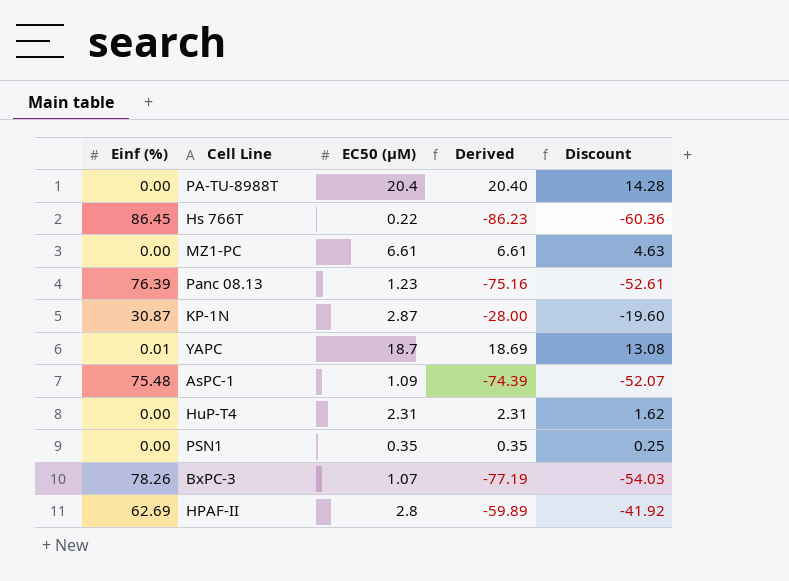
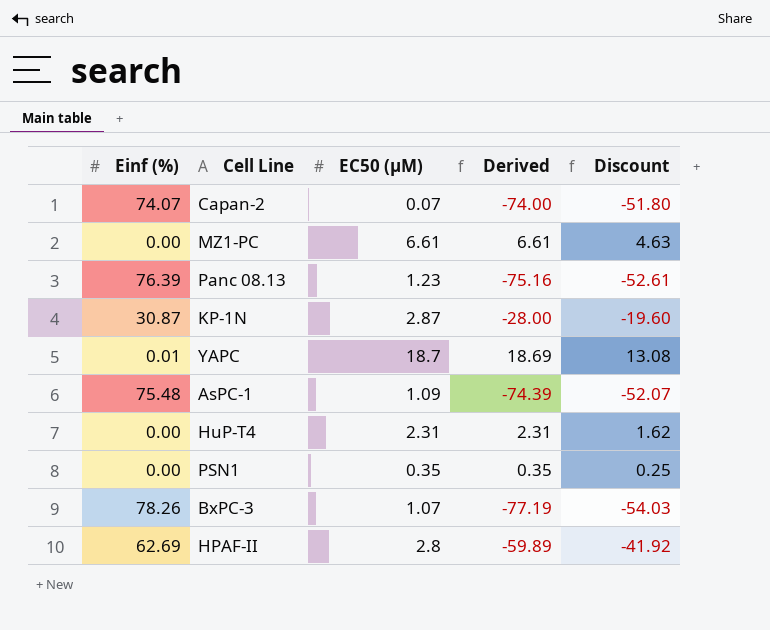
row PA-TU-8988T: 0.00 | 20.4 | 20.40 | 14.28 -> none
row Hs 766T: 86.45 | 0.22 | -86.23 | -60.36 -> none
row Capan-2: none -> 74.07 | 0.07 | -74.00 | -51.80

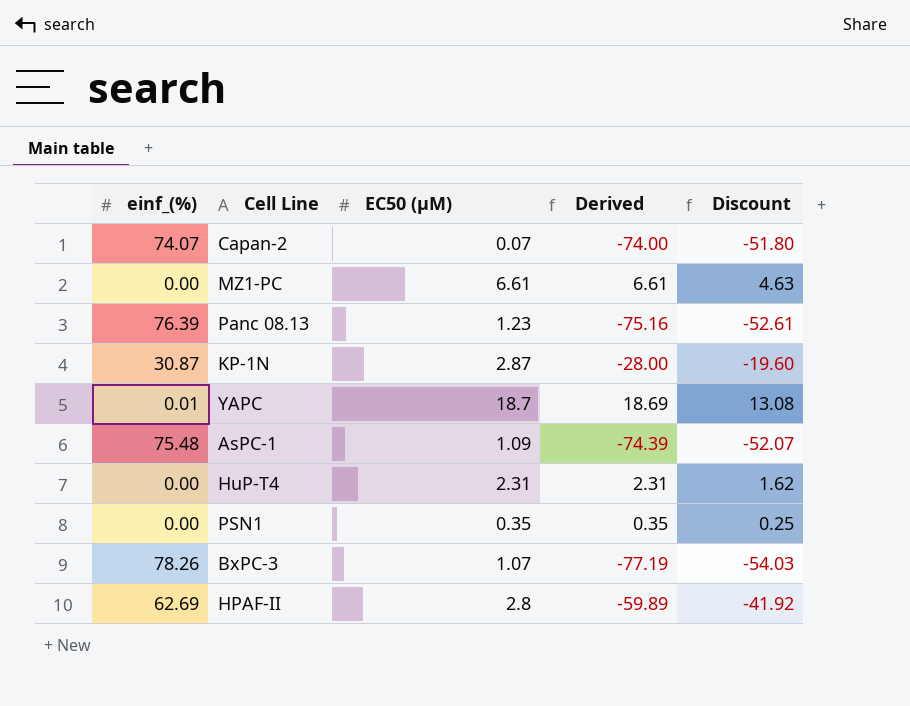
column name: Einf (%) -> einf_(%)

